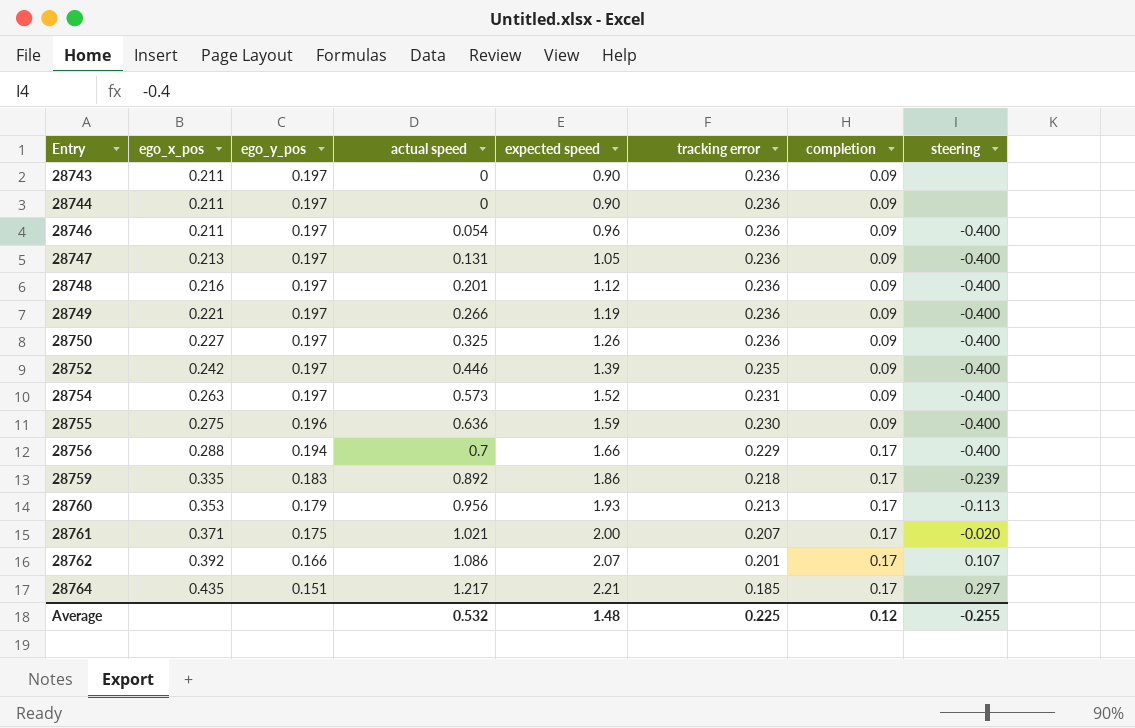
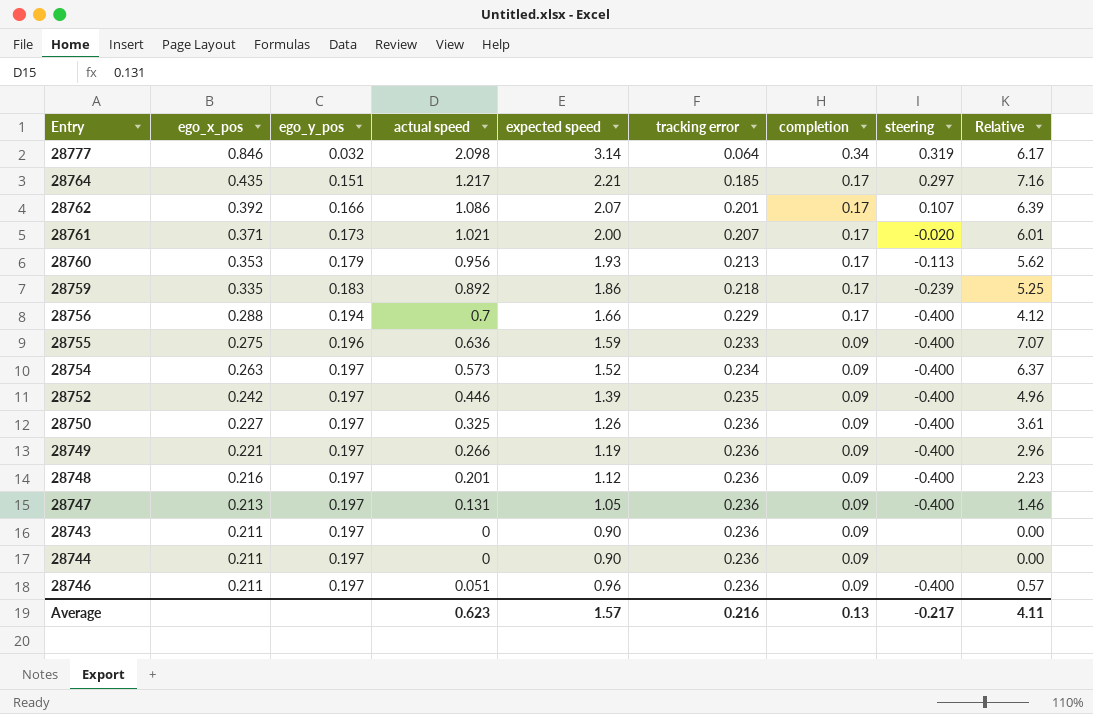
row order: Entry ascending -> ego_x_pos descending
column Relative | formula: none -> [actual speed] / [completion]
row 28777: none -> 0.846 | 0.032 | 2.098 | 3.14 | 0.064 | 0.34 | 0.319 | 6.17
28761 | ego_y_pos: 0.175 -> 0.173
28755 | tracking error: 0.230 -> 0.233
28754 | tracking error: 0.231 -> 0.234
28746 | actual speed: 0.054 -> 0.051
Average | actual speed: 0.532 -> 0.623
Average | expected speed: 1.48 -> 1.57
Average | tracking error: 0.225 -> 0.216
Average | completion: 0.12 -> 0.13
Average | steering: -0.255 -> -0.217

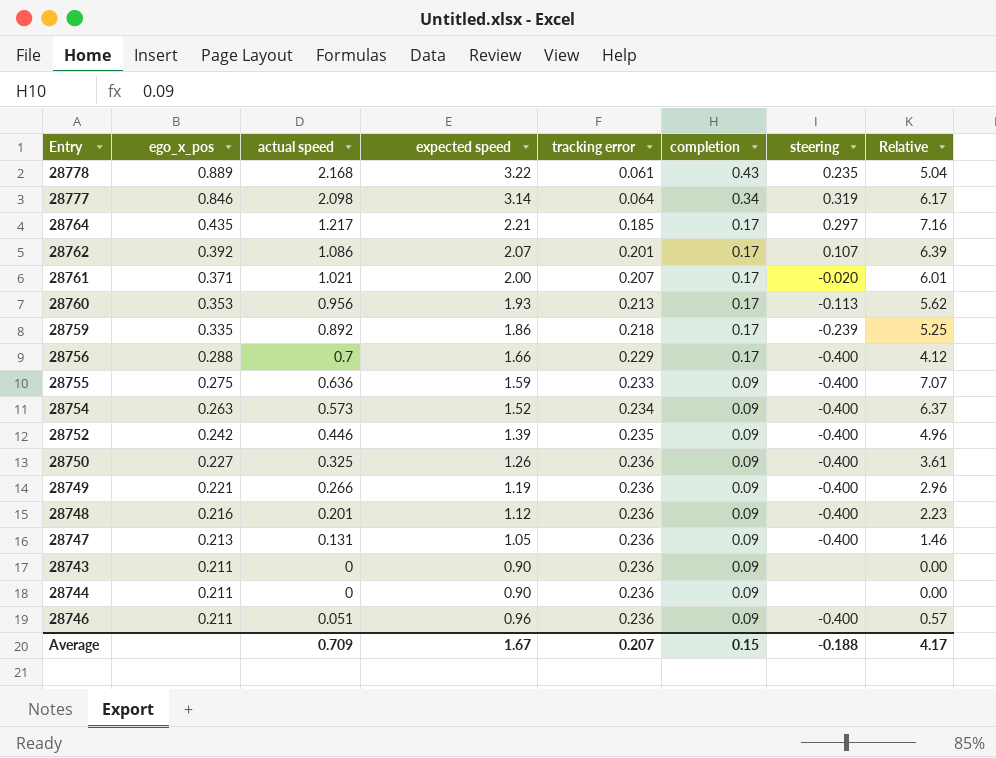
column ego_y_pos | position: 3 -> none
row 28778: none -> 0.889 | 2.168 | 3.22 | 0.061 | 0.43 | 0.235 | 5.04
Average | actual speed: 0.623 -> 0.709
Average | expected speed: 1.57 -> 1.67
Average | tracking error: 0.216 -> 0.207
Average | completion: 0.13 -> 0.15
Average | steering: -0.217 -> -0.188
Average | Relative: 4.11 -> 4.17

